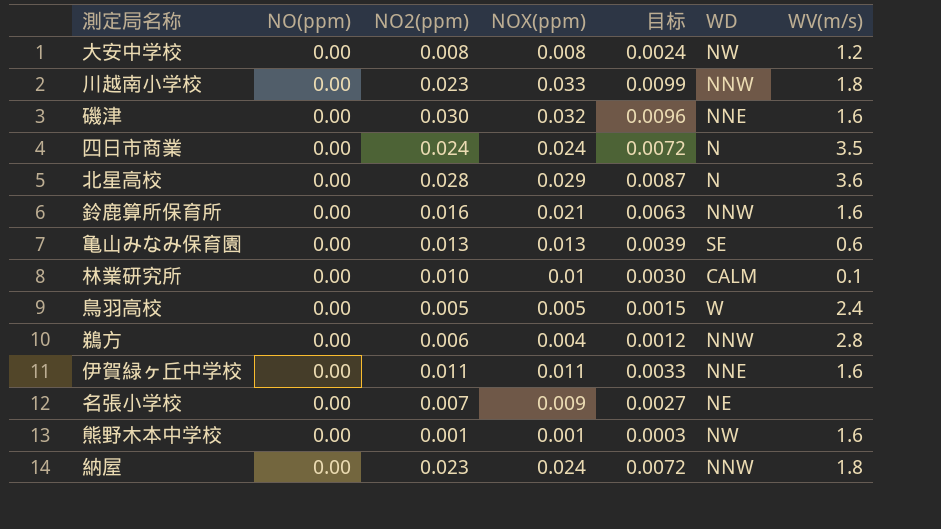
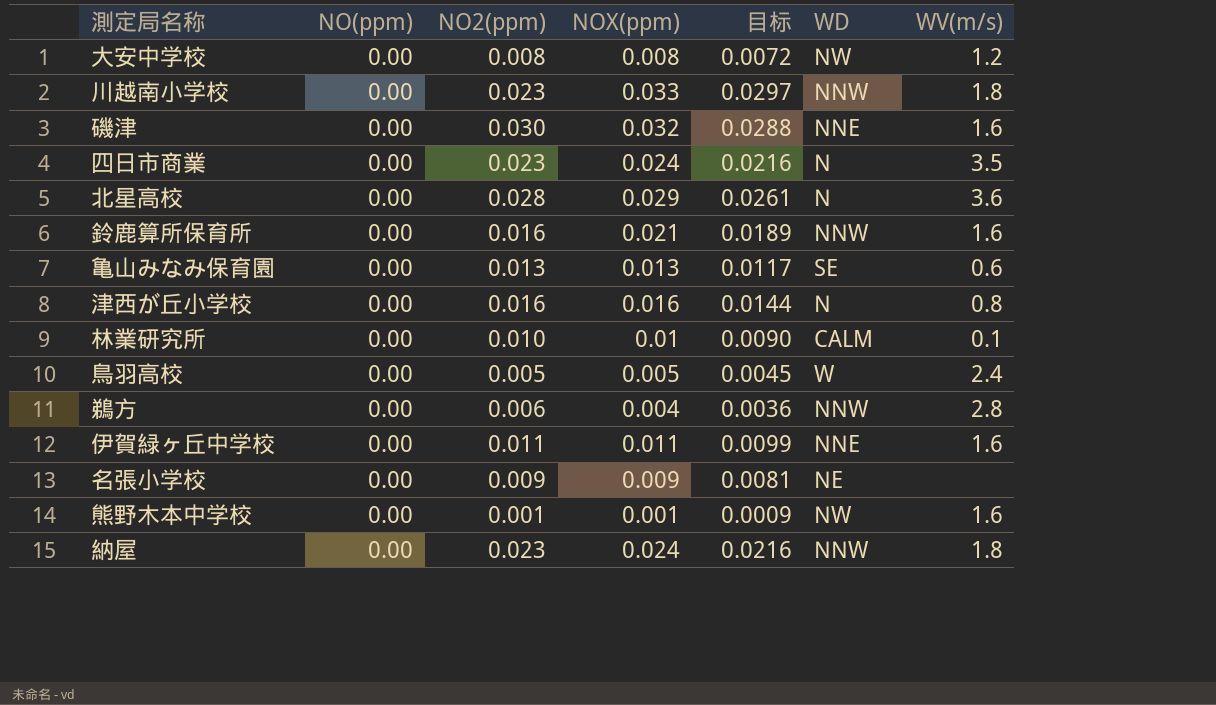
column 目标 | formula: [NOX(ppm)] * 0.3 -> [NOX(ppm)] * 0.9
四日市商業 | NO2(ppm): 0.024 -> 0.023
row 津西が丘小学校: none -> 0.00 | 0.016 | 0.016 | 0.0144 | N | 0.8
名張小学校 | NO2(ppm): 0.007 -> 0.009

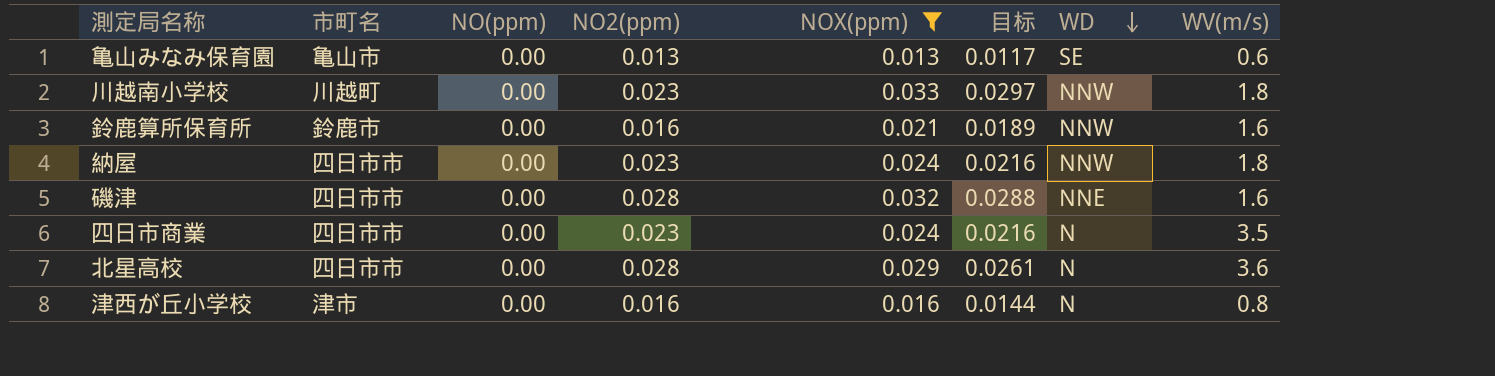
filter: none -> NOX(ppm) >= 0.013
row order: none -> WD descending
column 市町名 | position: none -> 2
磯津 | NO2(ppm): 0.030 -> 0.028

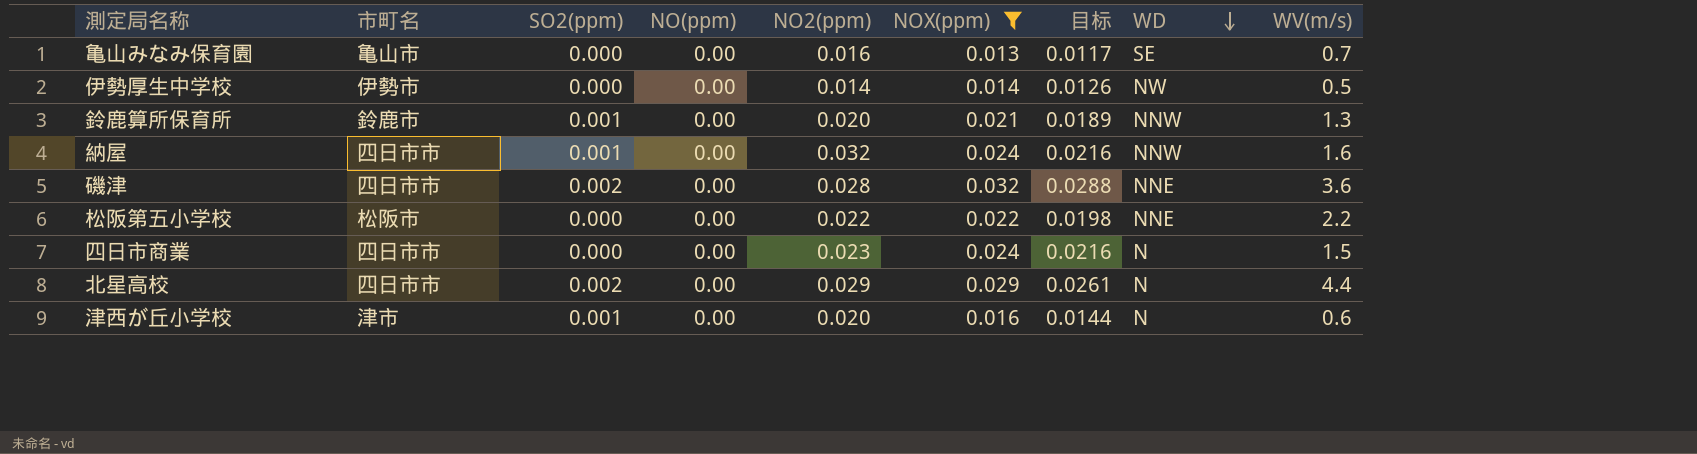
column SO2(ppm) | position: none -> 3
row 川越南小学校: 川越町 | 0.00 | 0.023 | 0.033 | 0.0297 | NNW | 1.8 -> none
亀山みなみ保育園 | NO2(ppm): 0.013 -> 0.016
亀山みなみ保育園 | WV(m/s): 0.6 -> 0.7
row 伊勢厚生中学校: none -> 伊勢市 | 0.000 | 0.00 | 0.014 | 0.014 | 0.0126 | NW | 0.5
鈴鹿算所保育所 | NO2(ppm): 0.016 -> 0.020
鈴鹿算所保育所 | WV(m/s): 1.6 -> 1.3
納屋 | NO2(ppm): 0.023 -> 0.032
納屋 | WV(m/s): 1.8 -> 1.6
磯津 | WV(m/s): 1.6 -> 3.6
row 松阪第五小学校: none -> 松阪市 | 0.000 | 0.00 | 0.022 | 0.022 | 0.0198 | NNE | 2.2
四日市商業 | WV(m/s): 3.5 -> 1.5
北星高校 | NO2(ppm): 0.028 -> 0.029
北星高校 | WV(m/s): 3.6 -> 4.4
津西が丘小学校 | NO2(ppm): 0.016 -> 0.020
津西が丘小学校 | WV(m/s): 0.8 -> 0.6

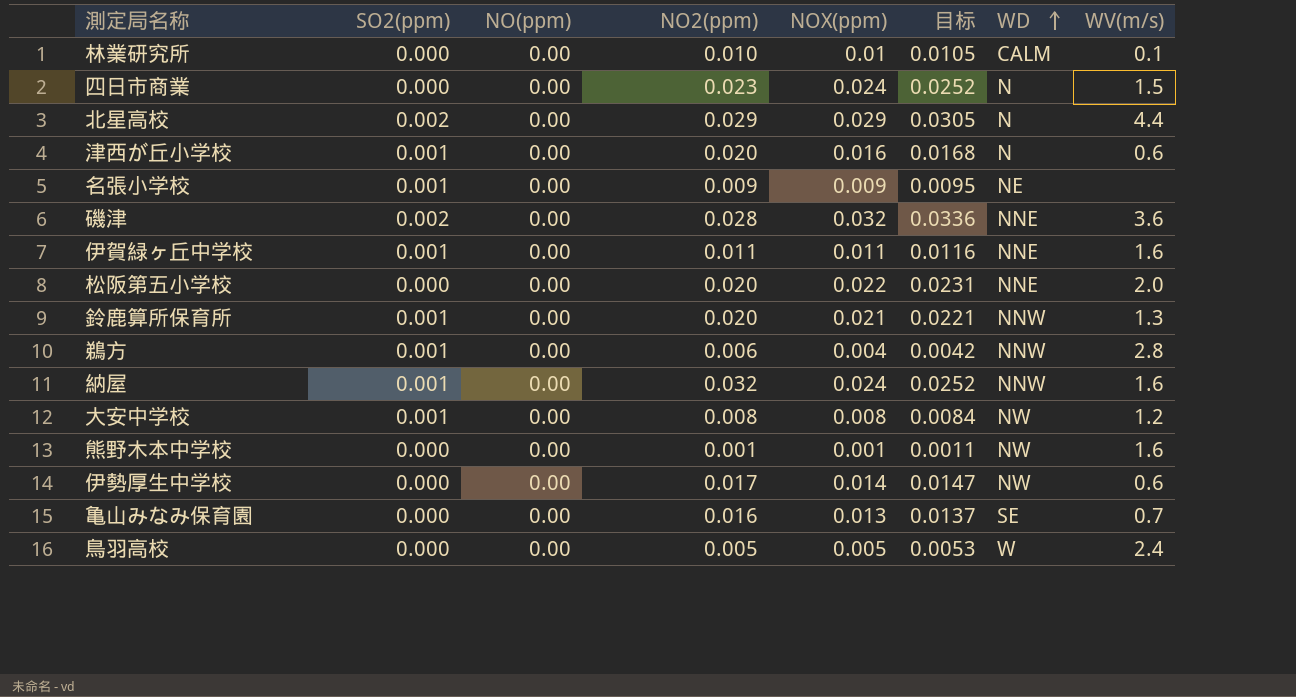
filter: NOX(ppm) >= 0.013 -> none
row order: WD descending -> WD ascending
column 市町名 | position: 2 -> none
column 目标 | formula: [NOX(ppm)] * 0.9 -> [NOX(ppm)] * 1.05
松阪第五小学校 | NO2(ppm): 0.022 -> 0.020
松阪第五小学校 | WV(m/s): 2.2 -> 2.0
伊勢厚生中学校 | NO2(ppm): 0.014 -> 0.017
伊勢厚生中学校 | WV(m/s): 0.5 -> 0.6

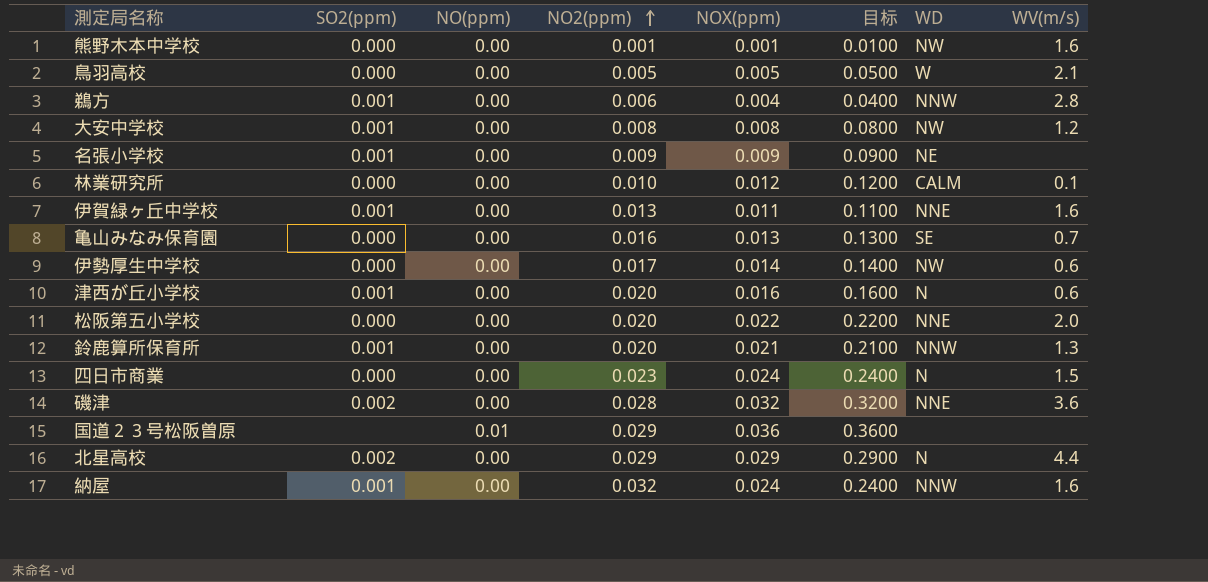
row order: WD ascending -> NO2(ppm) ascending
column 目标 | formula: [NOX(ppm)] * 1.05 -> [NOX(ppm)] * 10
鳥羽高校 | WV(m/s): 2.4 -> 2.1
林業研究所 | NOX(ppm): 0.01 -> 0.012
伊賀緑ヶ丘中学校 | NO2(ppm): 0.011 -> 0.013
row 国道２３号松阪曽原: none -> none | 0.01 | 0.029 | 0.036 | 0.3600 | none | none

